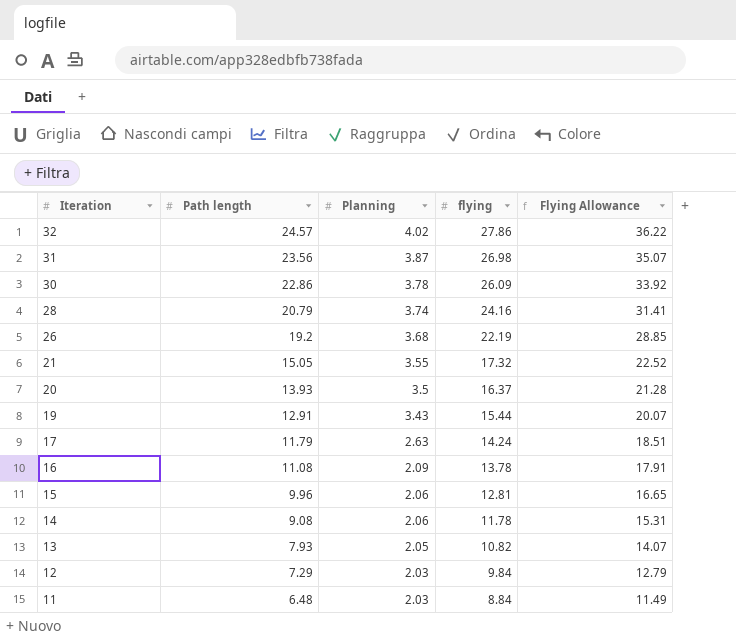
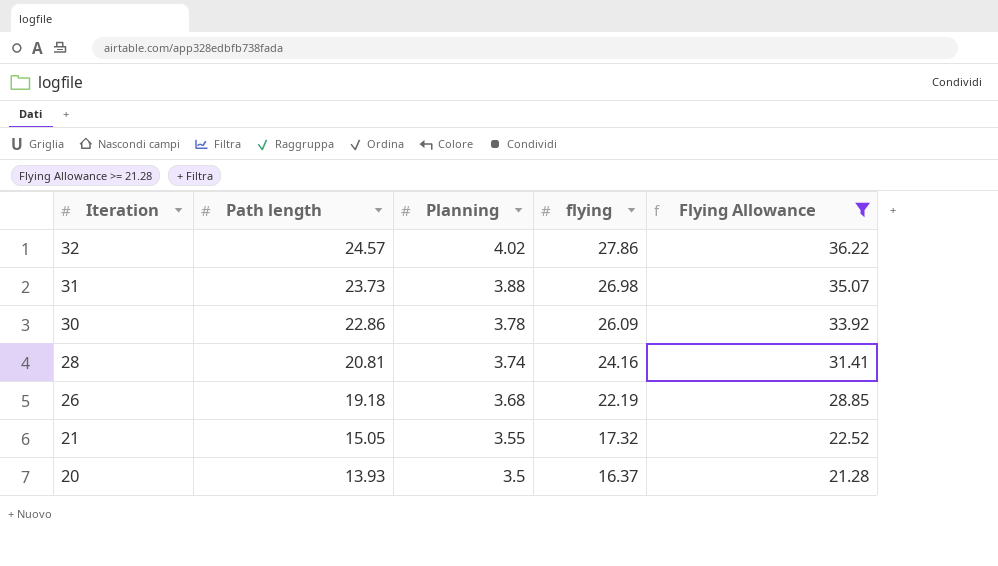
filter: none -> Flying Allowance >= 21.28
31 | Path length: 23.56 -> 23.73
31 | Planning: 3.87 -> 3.88
28 | Path length: 20.79 -> 20.81
26 | Path length: 19.2 -> 19.18

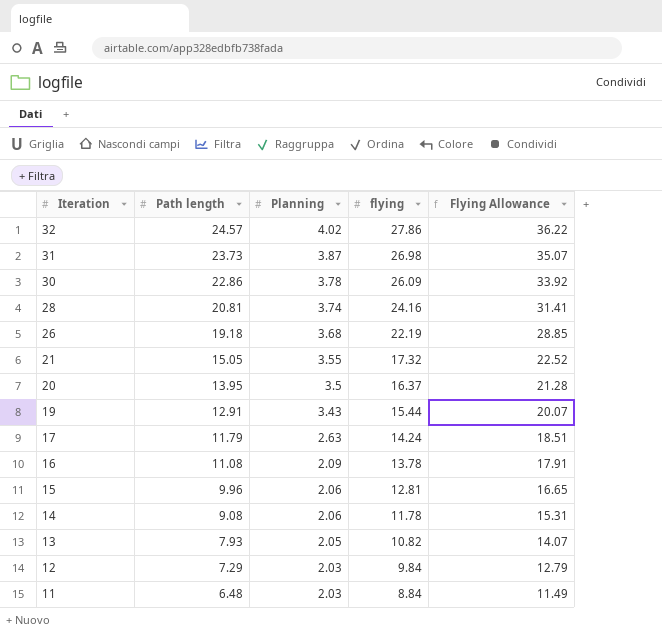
filter: Flying Allowance >= 21.28 -> none
31 | Planning: 3.88 -> 3.87
20 | Path length: 13.93 -> 13.95

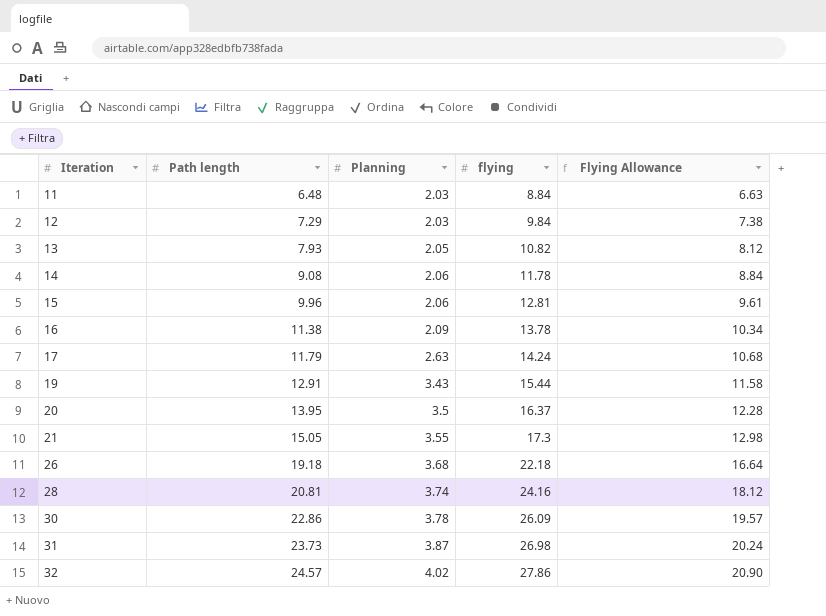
row order: Iteration descending -> Iteration ascending
column Flying Allowance | formula: [flying] * 1.3 -> [flying] * 0.75
16 | Path length: 11.08 -> 11.38
21 | flying: 17.32 -> 17.3
26 | flying: 22.19 -> 22.18

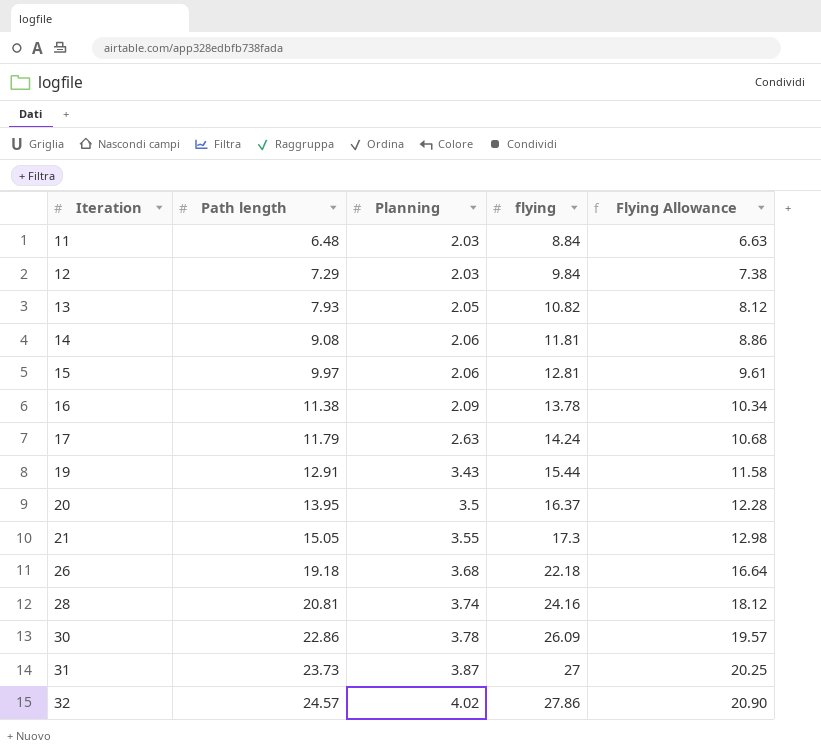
14 | flying: 11.78 -> 11.81
14 | Flying Allowance: 8.84 -> 8.86
15 | Path length: 9.96 -> 9.97
31 | flying: 26.98 -> 27
31 | Flying Allowance: 20.24 -> 20.25

